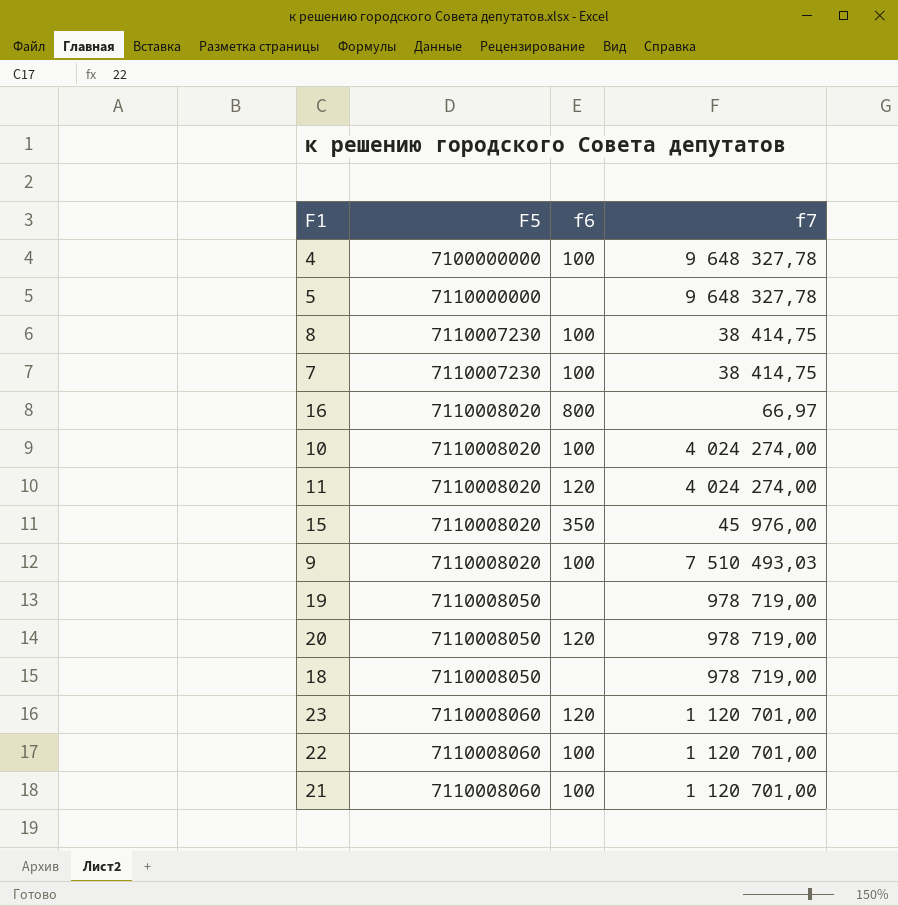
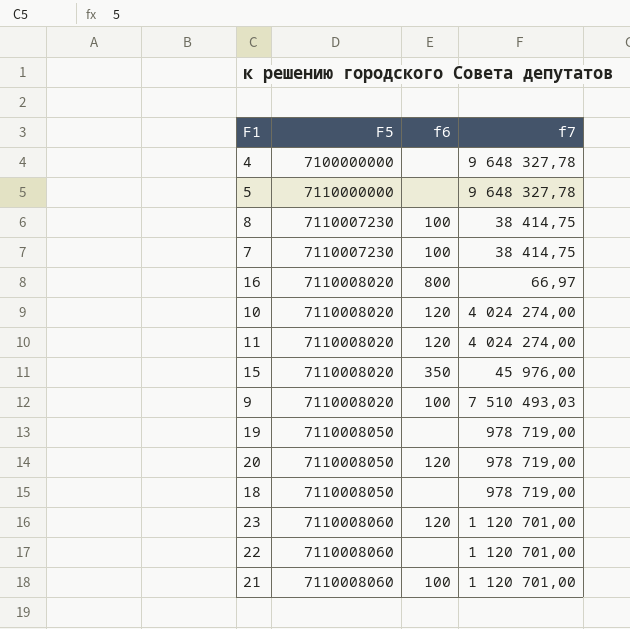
4 | f6: 100 -> none
10 | f6: 100 -> 120
22 | f6: 100 -> none

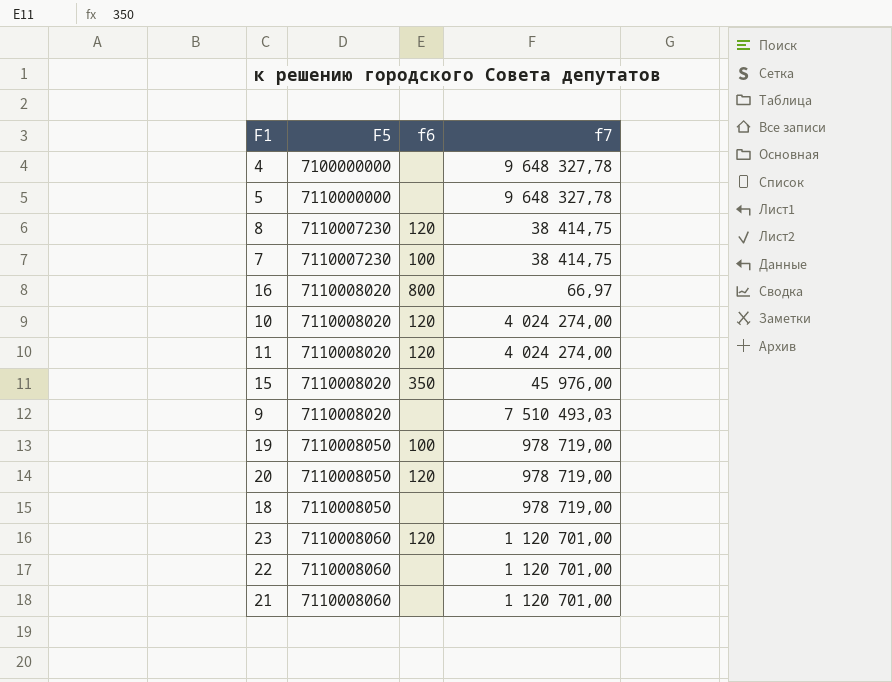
8 | f6: 100 -> 120
9 | f6: 100 -> none
19 | f6: none -> 100
21 | f6: 100 -> none

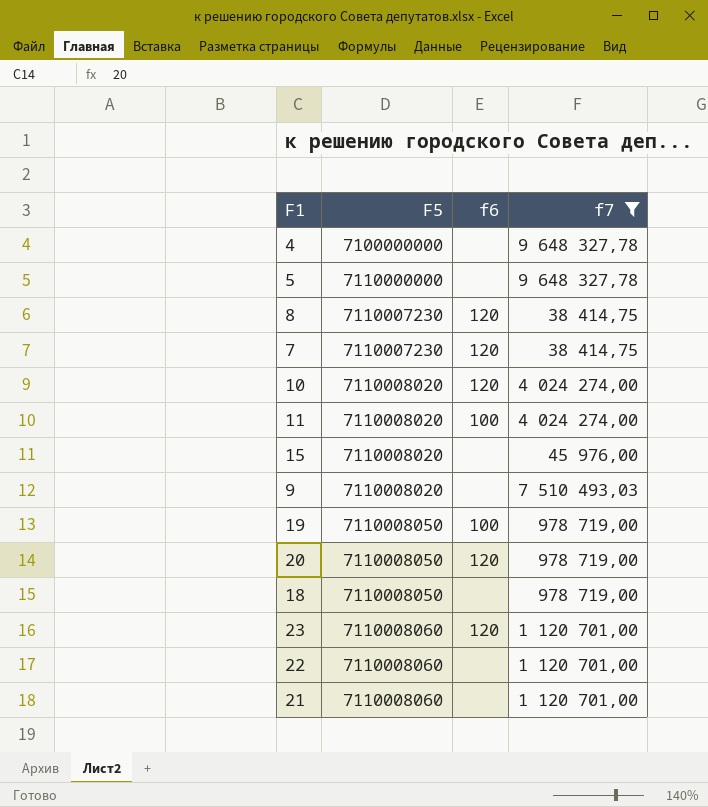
filter: none -> f7 != 66,97
7 | f6: 100 -> 120
11 | f6: 120 -> 100
15 | f6: 350 -> none

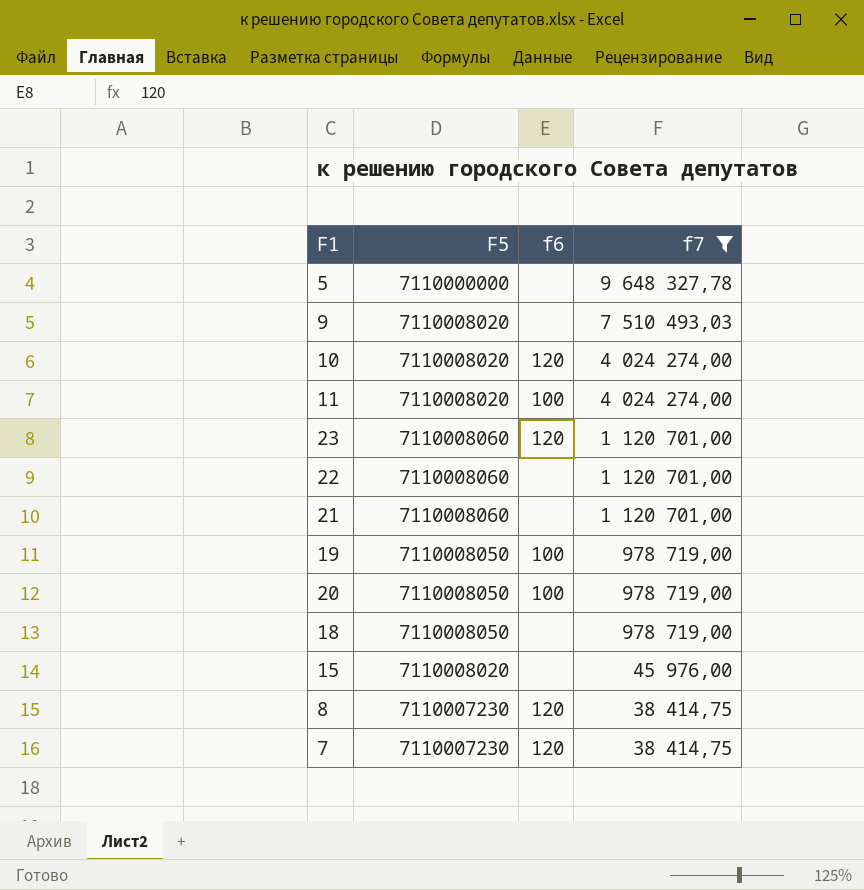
row order: F5 ascending -> f7 descending
row 4: 7100000000 | none | 9 648 327,78 -> none
20 | f6: 120 -> 100

